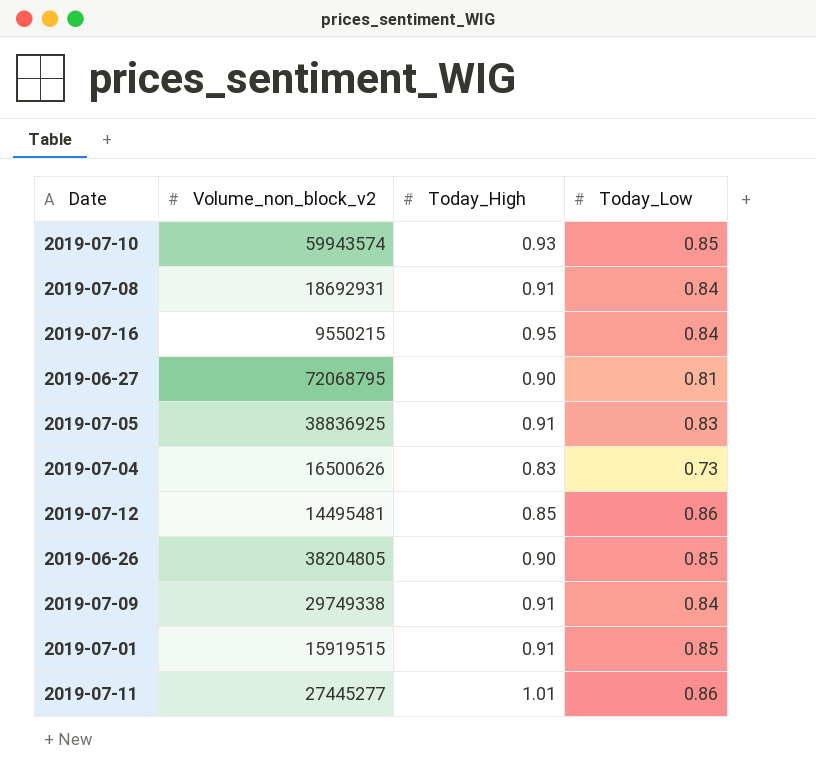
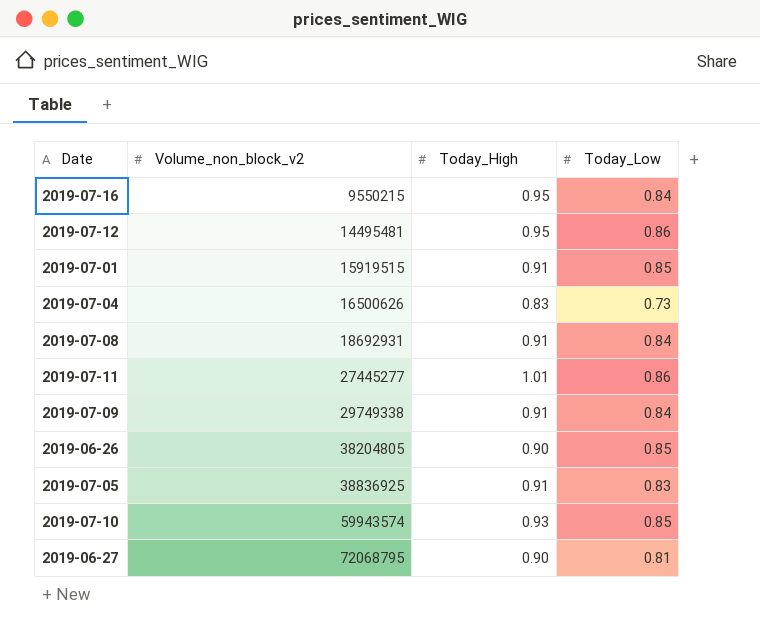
row order: none -> Volume_non_block_v2 ascending
2019-07-12 | Today_High: 0.85 -> 0.95

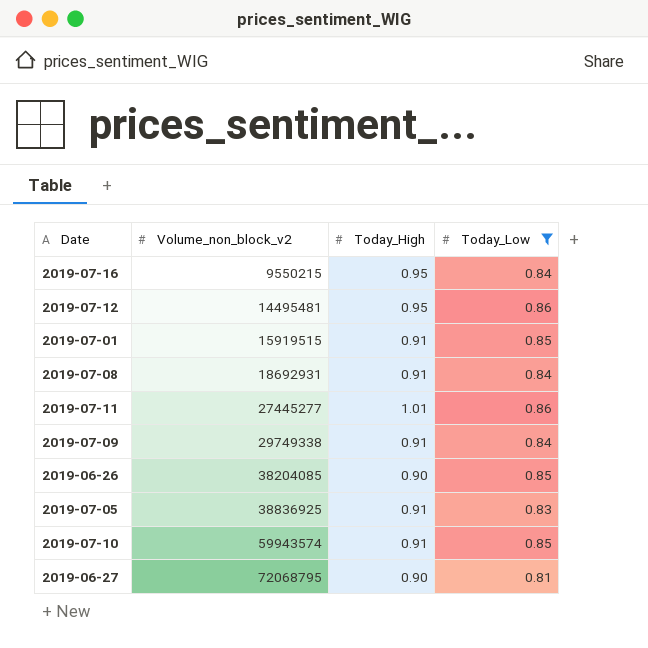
filter: none -> Today_Low != 0.73
2019-06-26 | Volume_non_block_v2: 38204805 -> 38204085
2019-07-10 | Today_High: 0.93 -> 0.91

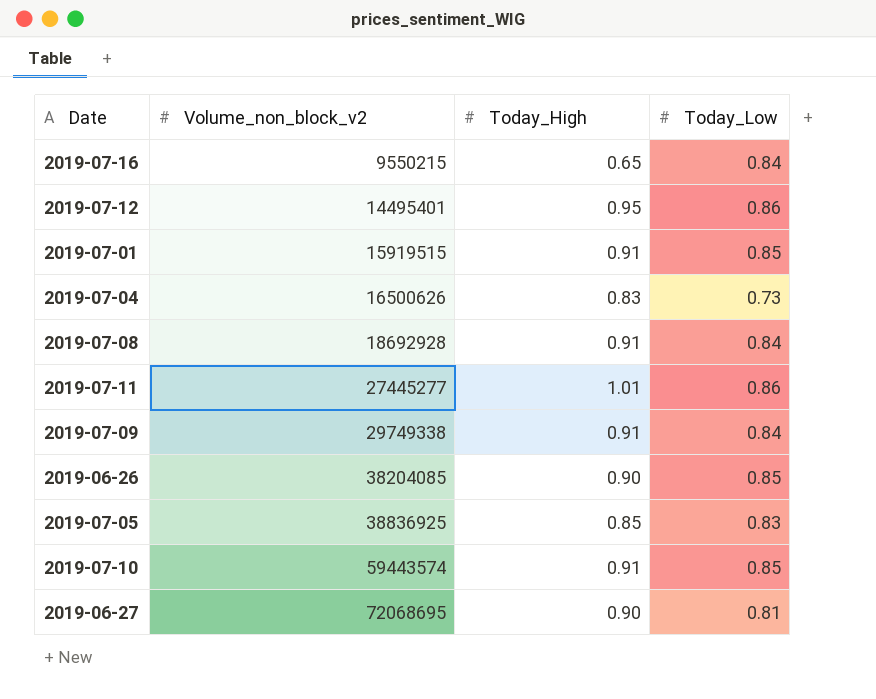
filter: Today_Low != 0.73 -> none
2019-07-16 | Today_High: 0.95 -> 0.65
2019-07-12 | Volume_non_block_v2: 14495481 -> 14495401
2019-07-08 | Volume_non_block_v2: 18692931 -> 18692928
2019-07-05 | Today_High: 0.91 -> 0.85
2019-07-10 | Volume_non_block_v2: 59943574 -> 59443574
2019-06-27 | Volume_non_block_v2: 72068795 -> 72068695

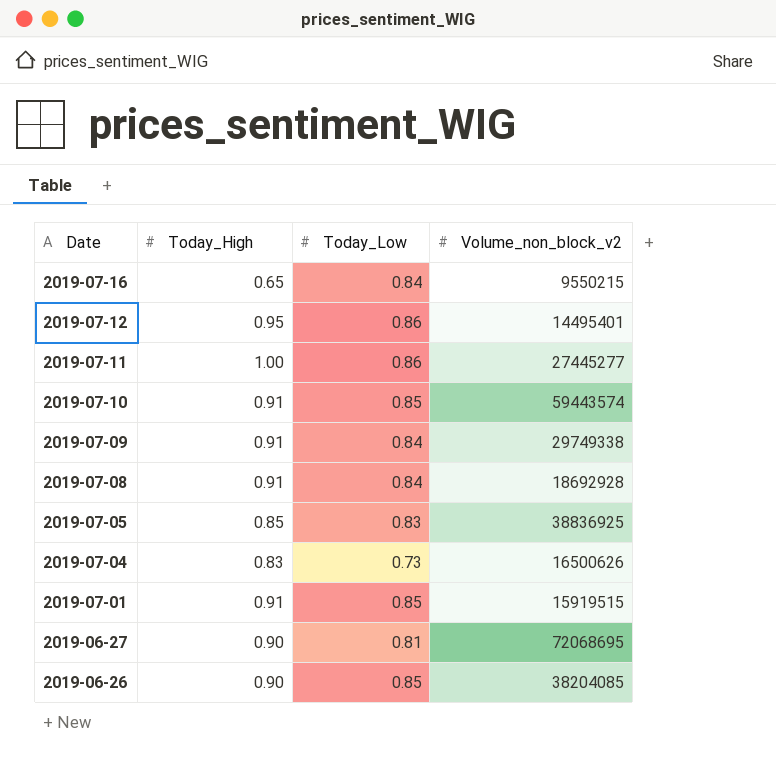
row order: Volume_non_block_v2 ascending -> Date descending
column Volume_non_block_v2 | position: 2 -> 4
2019-07-11 | Today_High: 1.01 -> 1.00

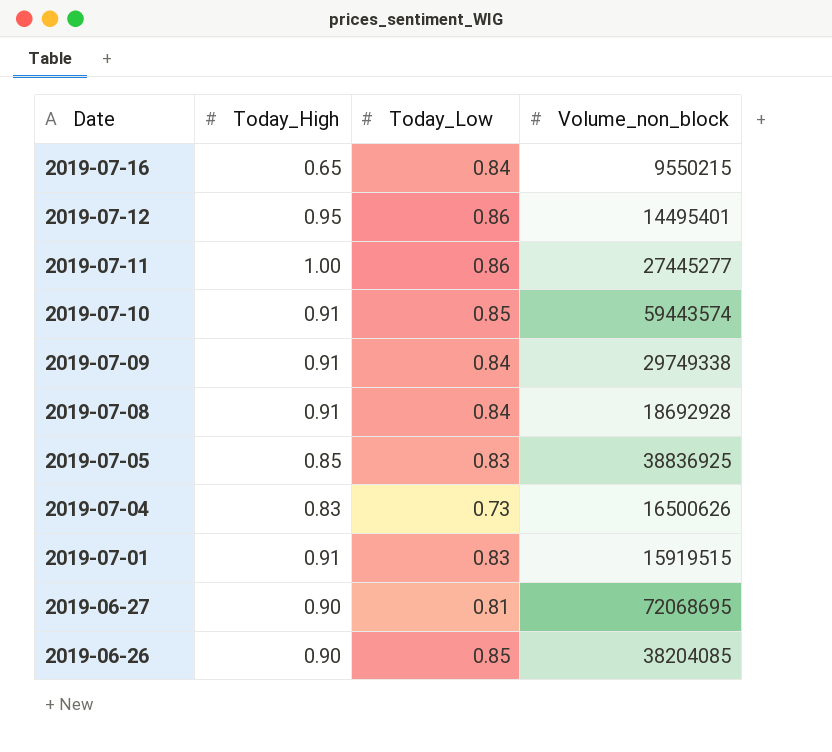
column name: Volume_non_block_v2 -> Volume_non_block
2019-07-01 | Today_Low: 0.85 -> 0.83

